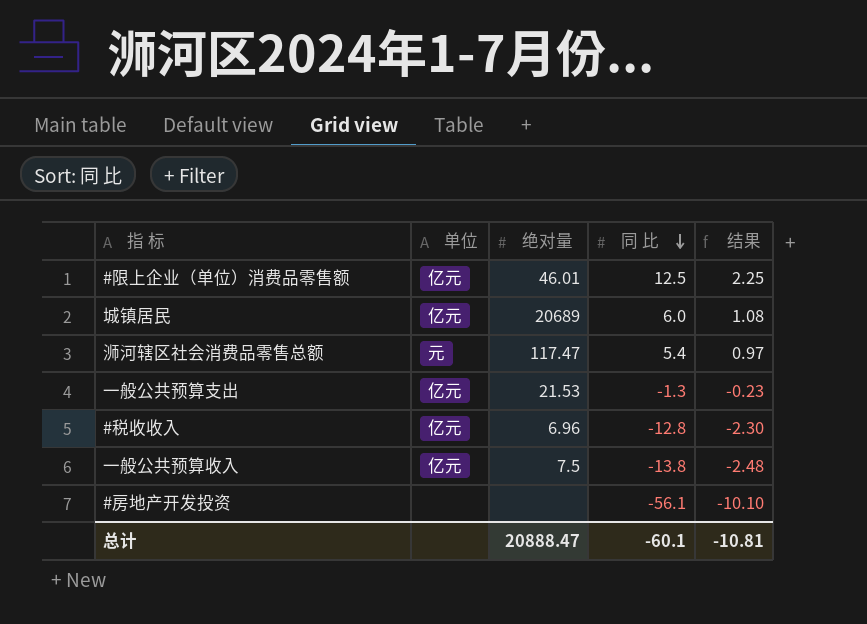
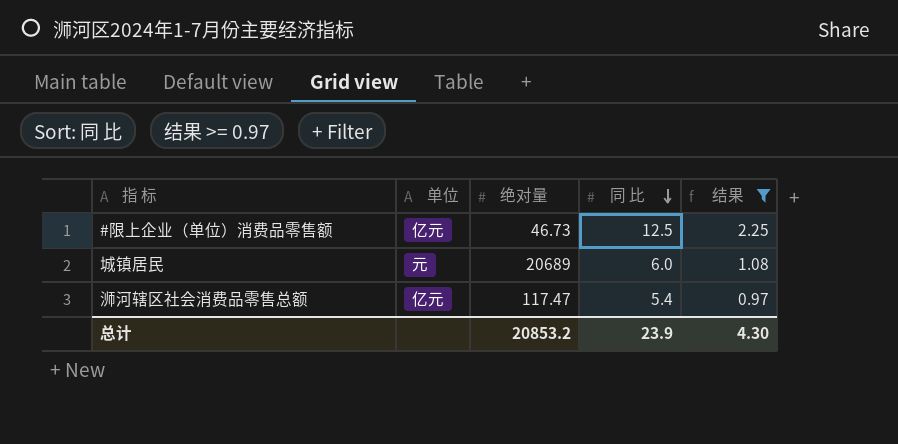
filter: none -> 结果 >= 0.97
#限上企业（单位）消费品零售额 | 绝对量: 46.01 -> 46.73
城镇居民 | 单位: 亿元 -> 元
浉河辖区社会消费品零售总额 | 单位: 元 -> 亿元
总计 | 绝对量: 20888.47 -> 20853.2
总计 | 同 比: -60.1 -> 23.9
总计 | 结果: -10.81 -> 4.30

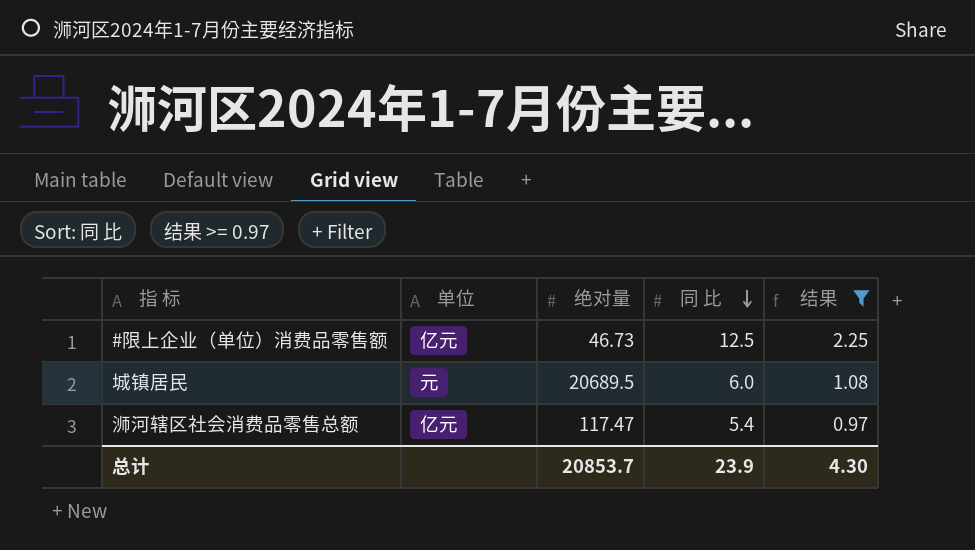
城镇居民 | 绝对量: 20689 -> 20689.5
总计 | 绝对量: 20853.2 -> 20853.7

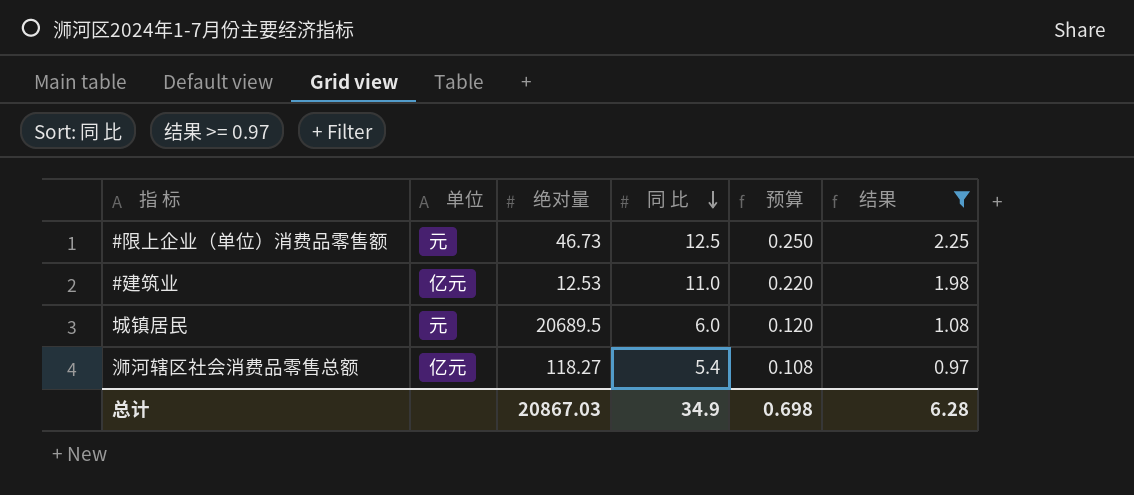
column 预算 | formula: none -> [同 比] * 0.02
#限上企业（单位）消费品零售额 | 单位: 亿元 -> 元
row #建筑业: none -> 亿元 | 12.53 | 11.0 | 0.220 | 1.98
浉河辖区社会消费品零售总额 | 绝对量: 117.47 -> 118.27
总计 | 绝对量: 20853.7 -> 20867.03
总计 | 同 比: 23.9 -> 34.9
总计 | 结果: 4.30 -> 6.28

